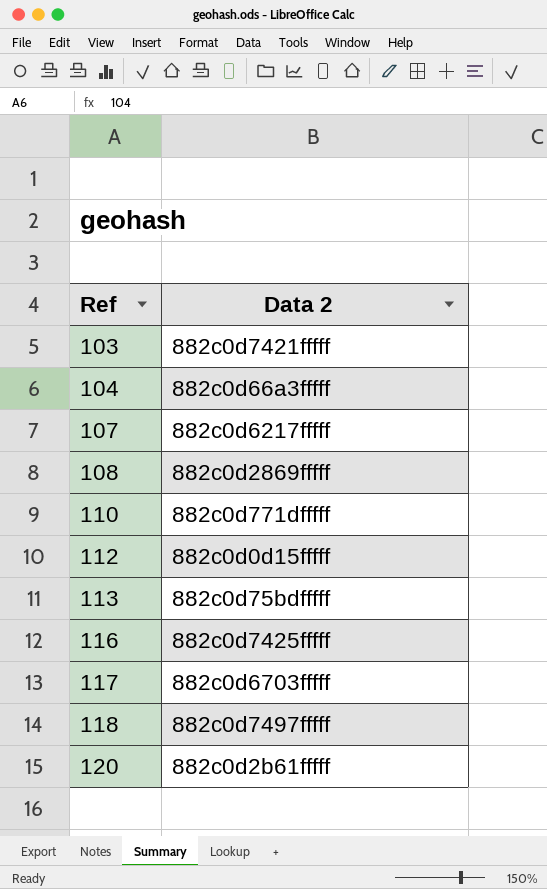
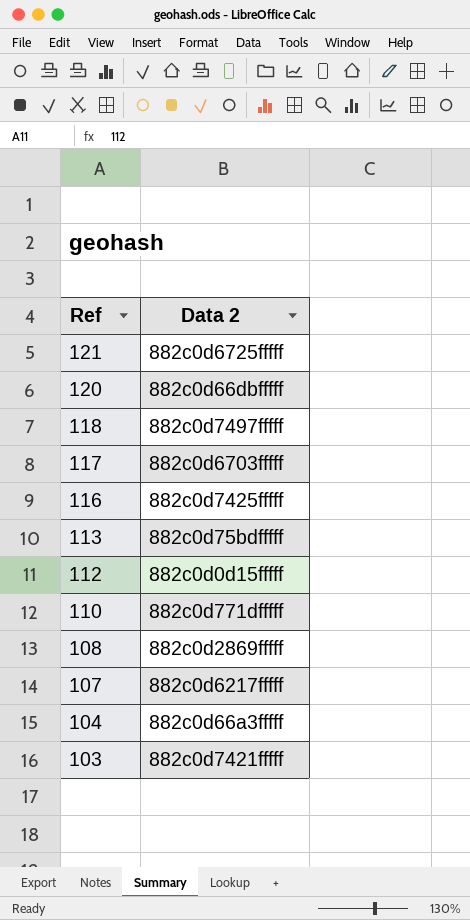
row order: Ref ascending -> Ref descending
row 121: none -> 882c0d6725fffff
120 | Data 2: 882c0d2b61fffff -> 882c0d66dbfffff

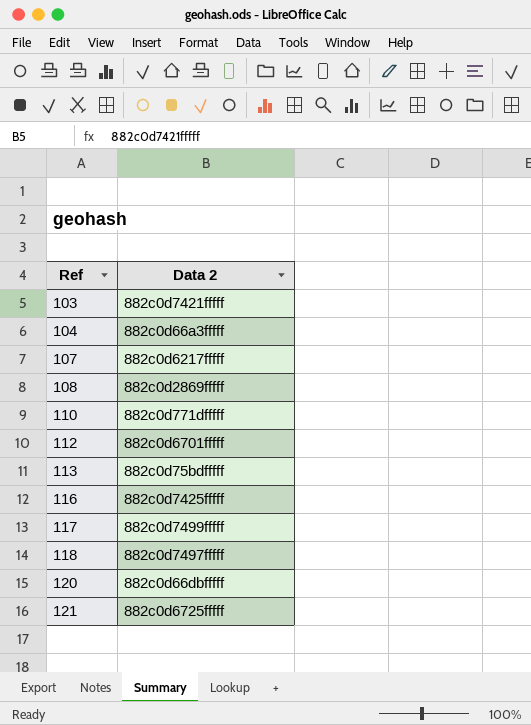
row order: Ref descending -> Ref ascending
112 | Data 2: 882c0d0d15fffff -> 882c0d6701fffff
117 | Data 2: 882c0d6703fffff -> 882c0d7499fffff

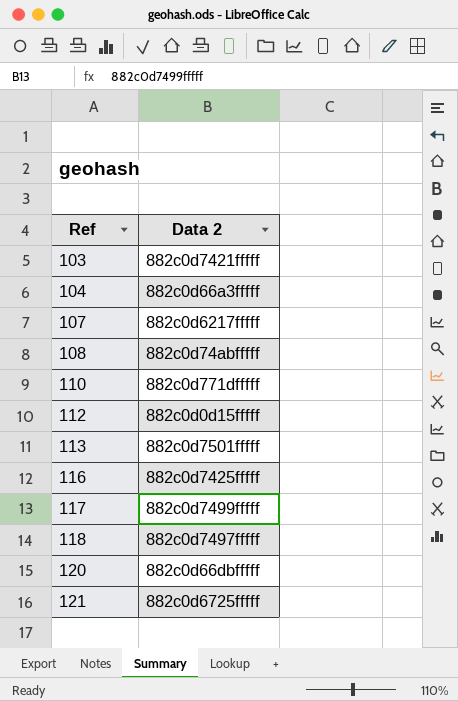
108 | Data 2: 882c0d2869fffff -> 882c0d74abfffff
112 | Data 2: 882c0d6701fffff -> 882c0d0d15fffff
113 | Data 2: 882c0d75bdfffff -> 882c0d7501fffff

